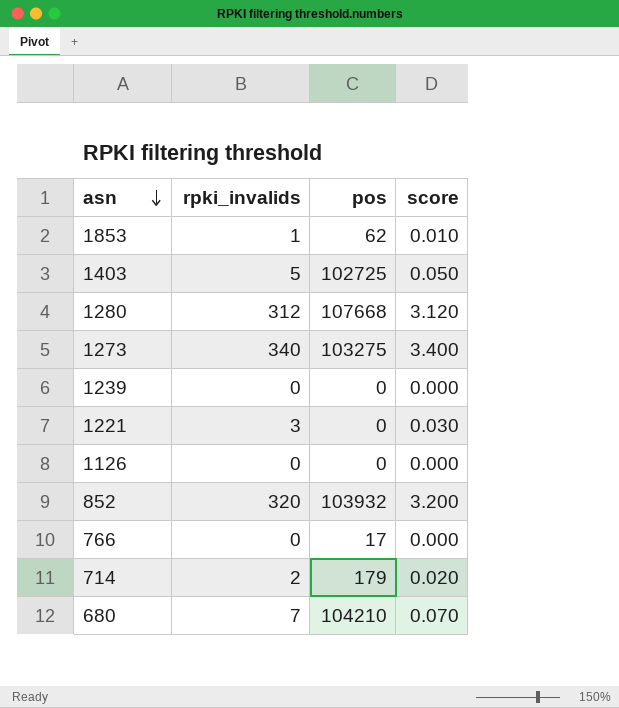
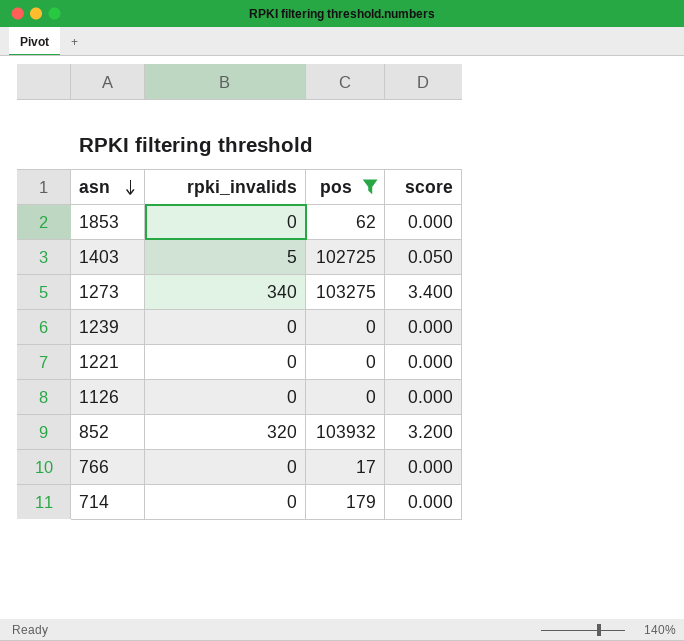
filter: none -> pos <= 103932
1853 | rpki_invalids: 1 -> 0
1853 | score: 0.010 -> 0.000
1221 | rpki_invalids: 3 -> 0
1221 | score: 0.030 -> 0.000
714 | rpki_invalids: 2 -> 0
714 | score: 0.020 -> 0.000

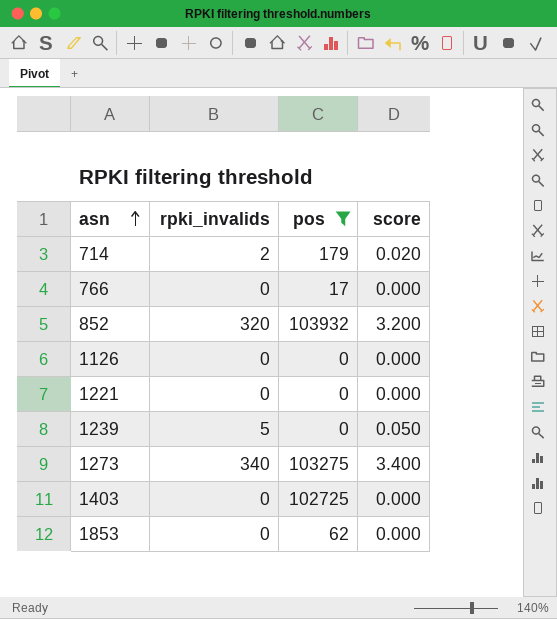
row order: asn descending -> asn ascending
714 | rpki_invalids: 0 -> 2
714 | score: 0.000 -> 0.020
1239 | rpki_invalids: 0 -> 5
1239 | score: 0.000 -> 0.050
1403 | rpki_invalids: 5 -> 0
1403 | score: 0.050 -> 0.000

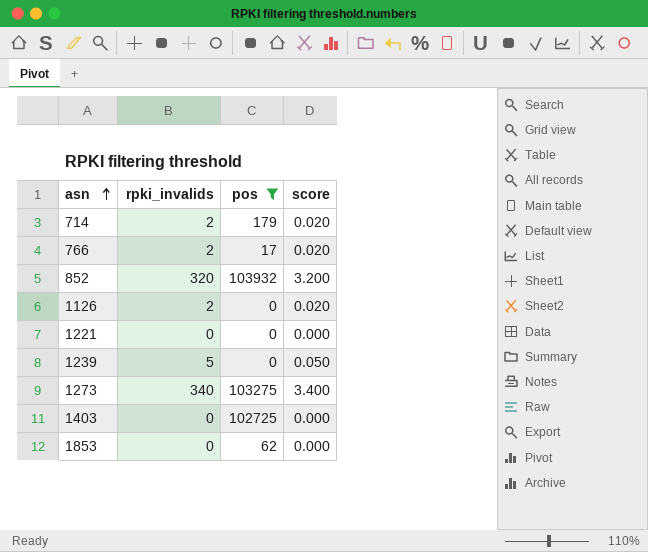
766 | rpki_invalids: 0 -> 2
766 | score: 0.000 -> 0.020
1126 | rpki_invalids: 0 -> 2
1126 | score: 0.000 -> 0.020

